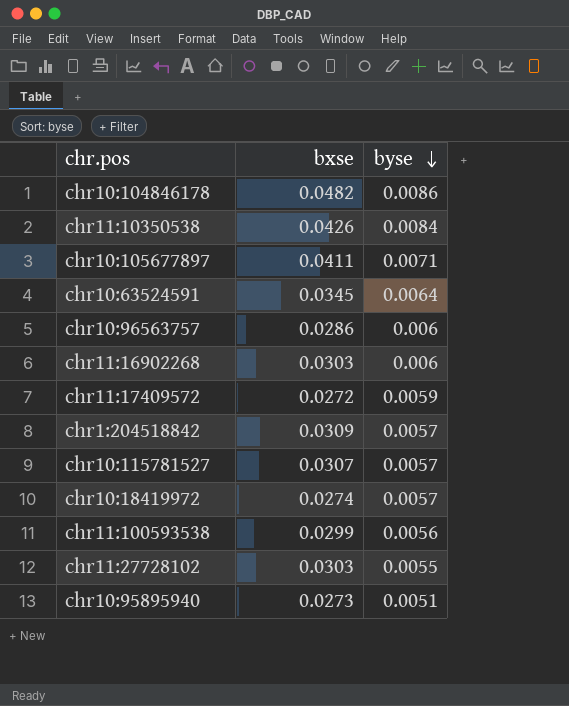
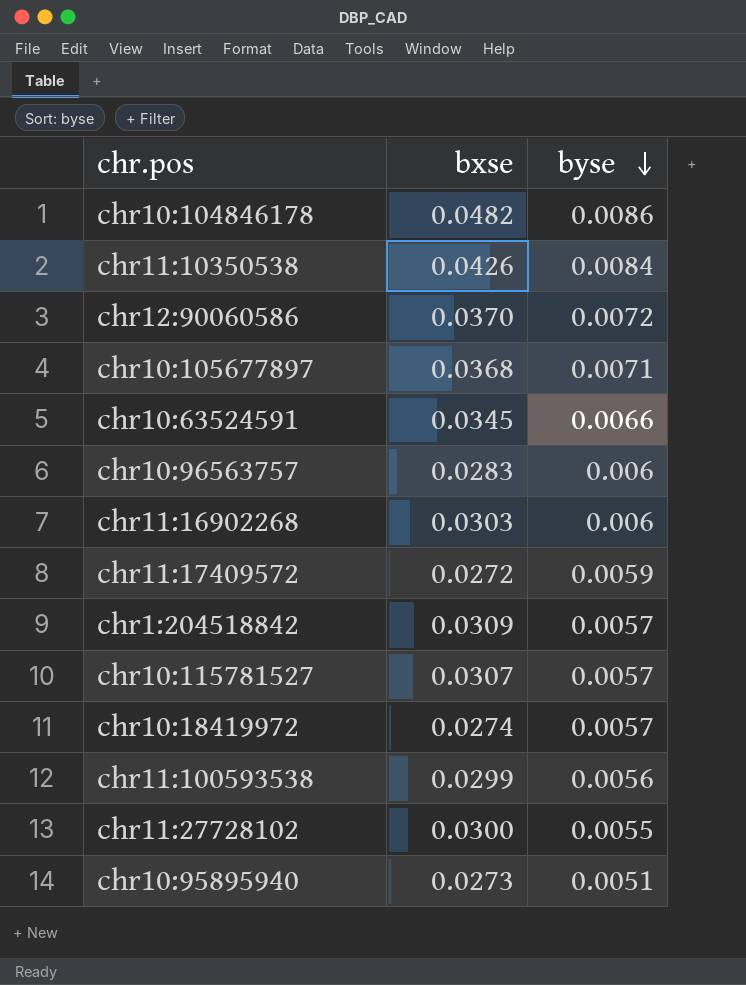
row chr12:90060586: none -> 0.0370 | 0.0072
chr10:105677897 | bxse: 0.0411 -> 0.0368
chr10:63524591 | byse: 0.0064 -> 0.0066
chr10:96563757 | bxse: 0.0286 -> 0.0283
chr11:27728102 | bxse: 0.0303 -> 0.0300

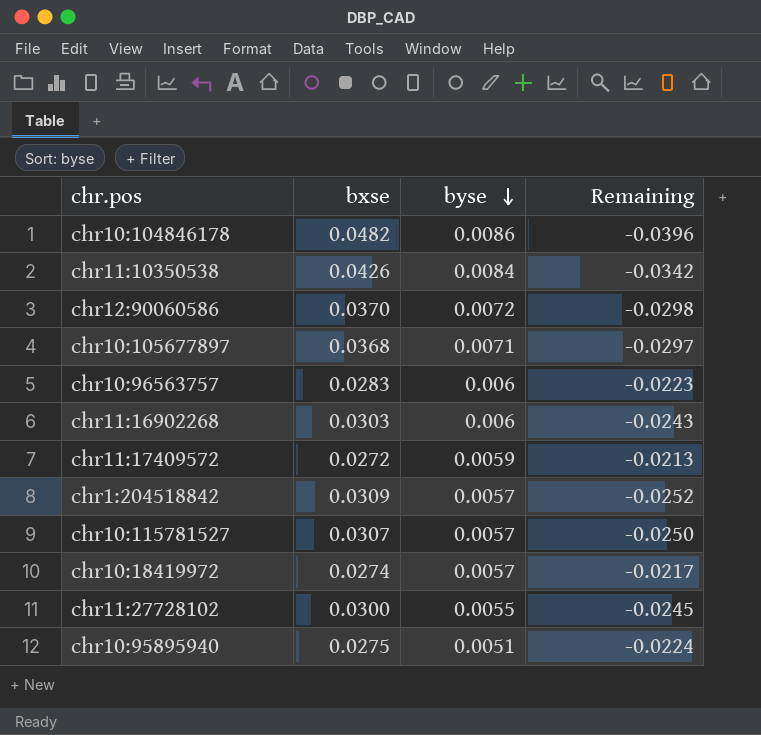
column Remaining | formula: none -> [byse] - [bxse]
row chr10:63524591: 0.0345 | 0.0066 -> none
row chr11:100593538: 0.0299 | 0.0056 -> none
chr10:95895940 | bxse: 0.0273 -> 0.0275

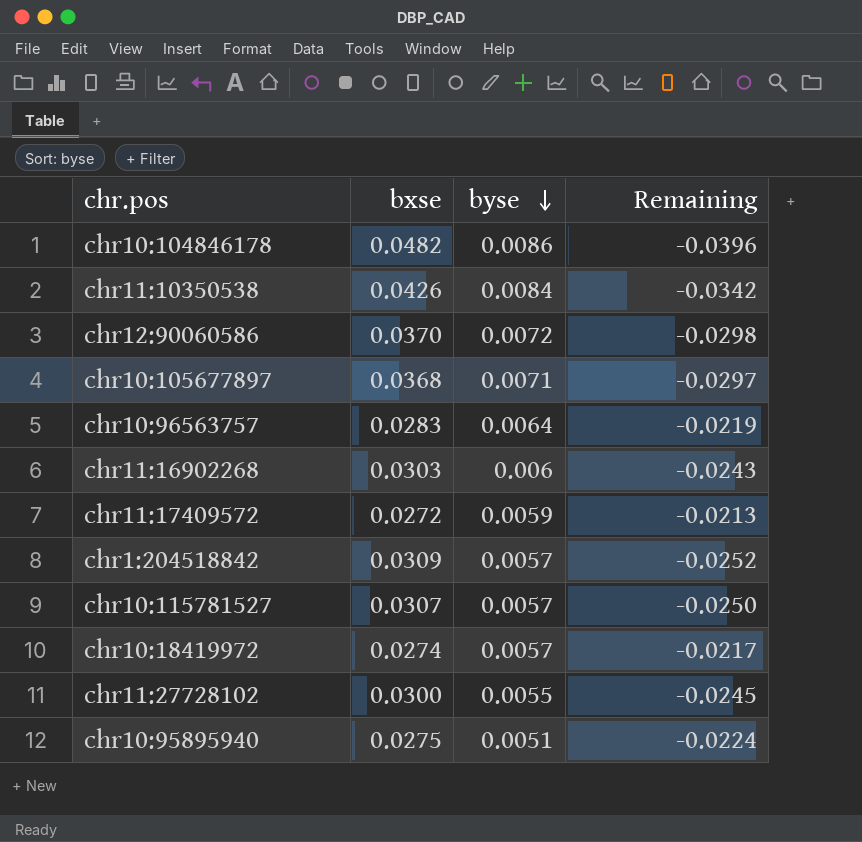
chr10:96563757 | byse: 0.006 -> 0.0064
chr10:96563757 | Remaining: -0.0223 -> -0.0219

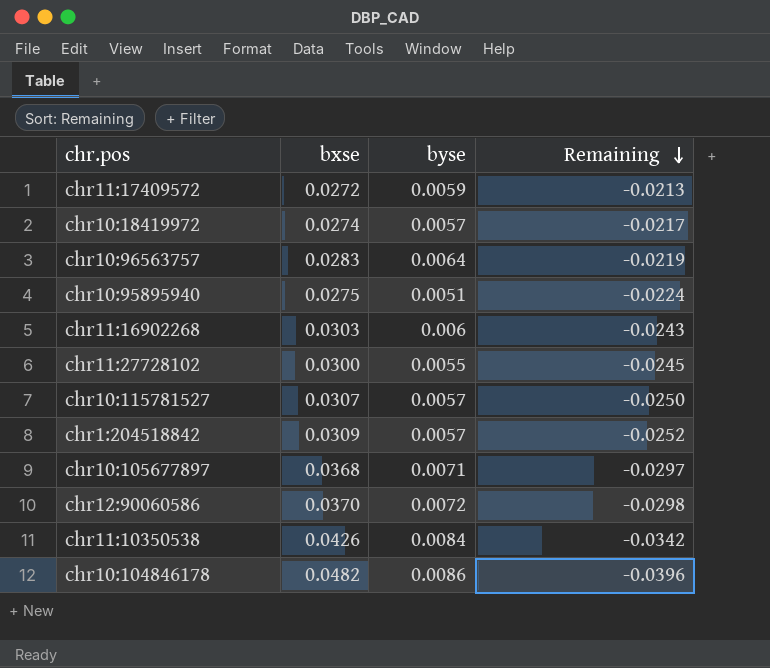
row order: byse descending -> Remaining descending

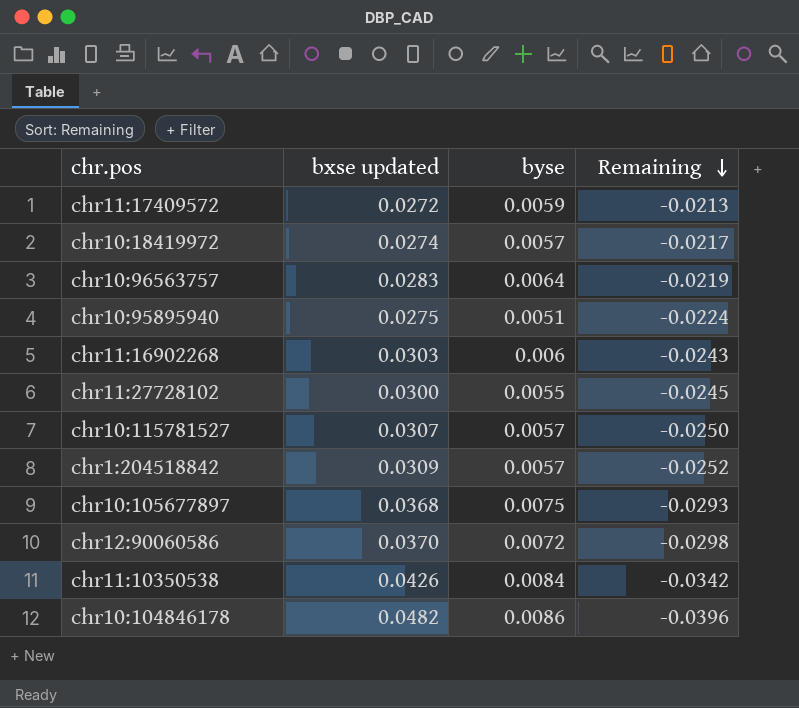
column name: bxse -> bxse updated
chr10:105677897 | byse: 0.0071 -> 0.0075
chr10:105677897 | Remaining: -0.0297 -> -0.0293

